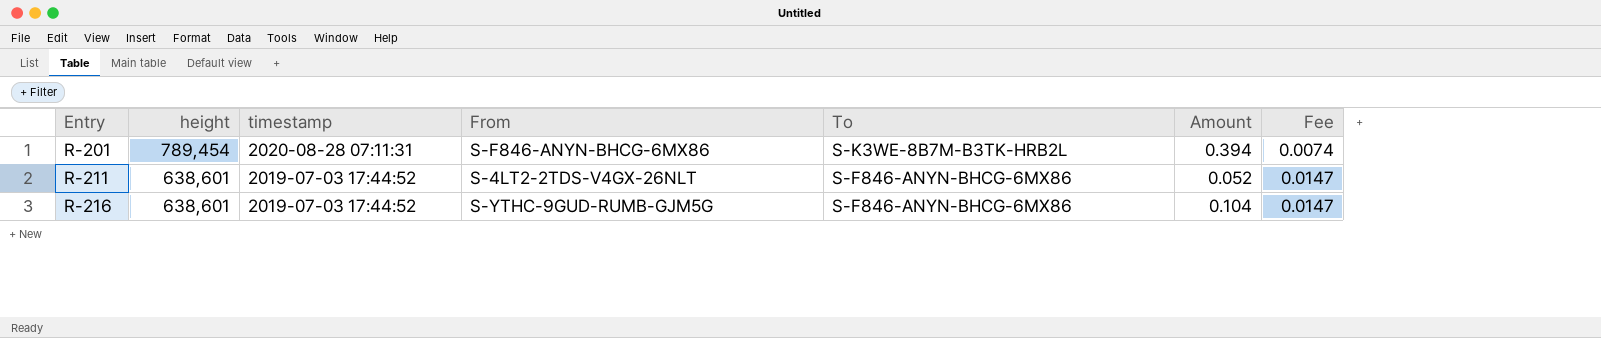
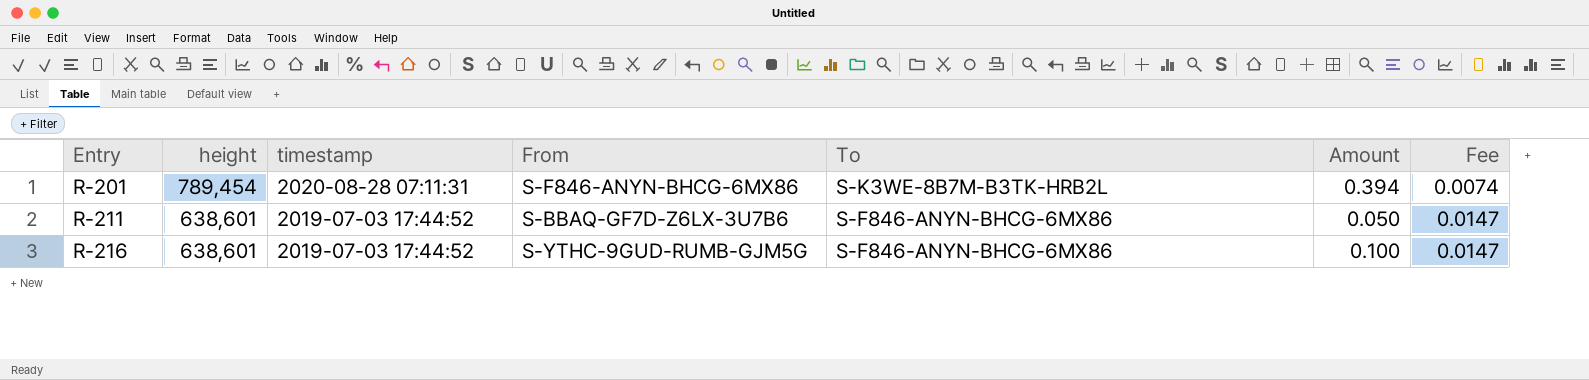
R-211 | From: S-4LT2-2TDS-V4GX-26NLT -> S-BBAQ-GF7D-Z6LX-3U7B6
R-211 | Amount: 0.052 -> 0.050
R-216 | Amount: 0.104 -> 0.100

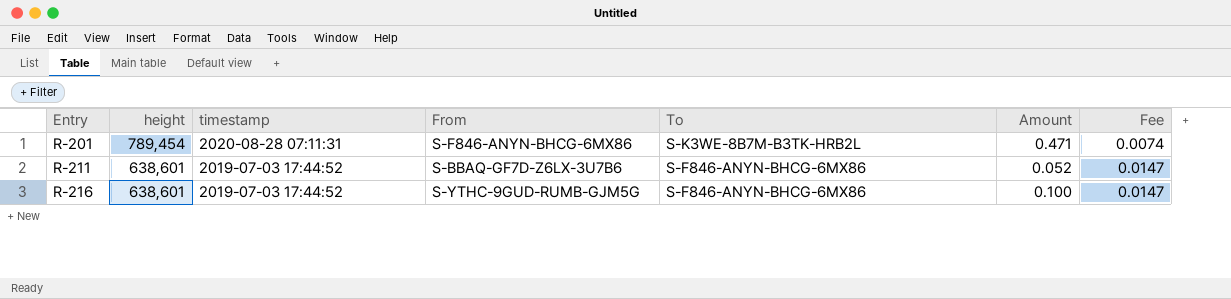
R-201 | Amount: 0.394 -> 0.471
R-211 | Amount: 0.050 -> 0.052

